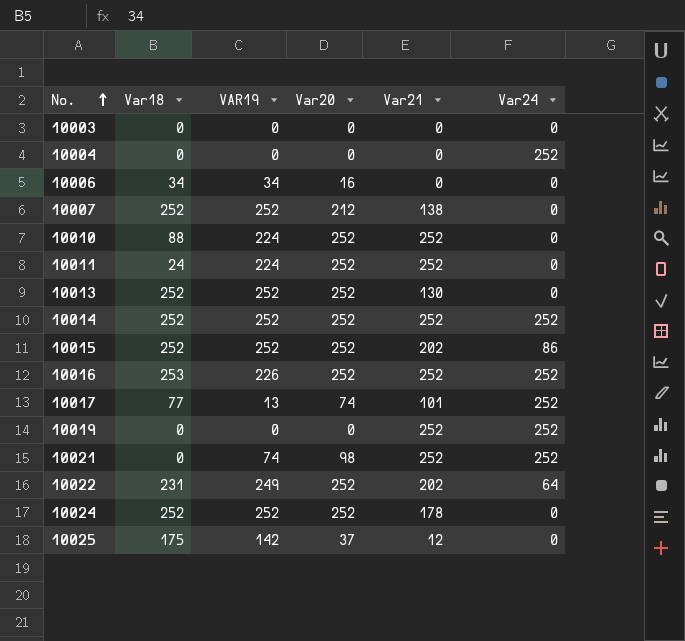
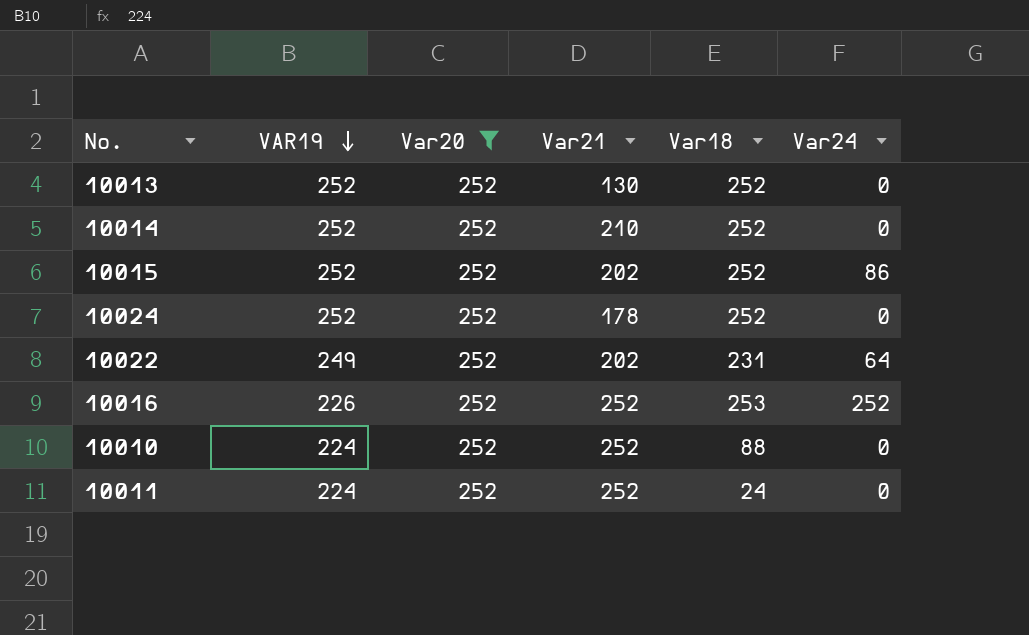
filter: none -> Var20 = 252
row order: No. ascending -> VAR19 descending
column Var18 | position: 2 -> 5
10014 | Var21: 252 -> 210
10014 | Var24: 252 -> 0

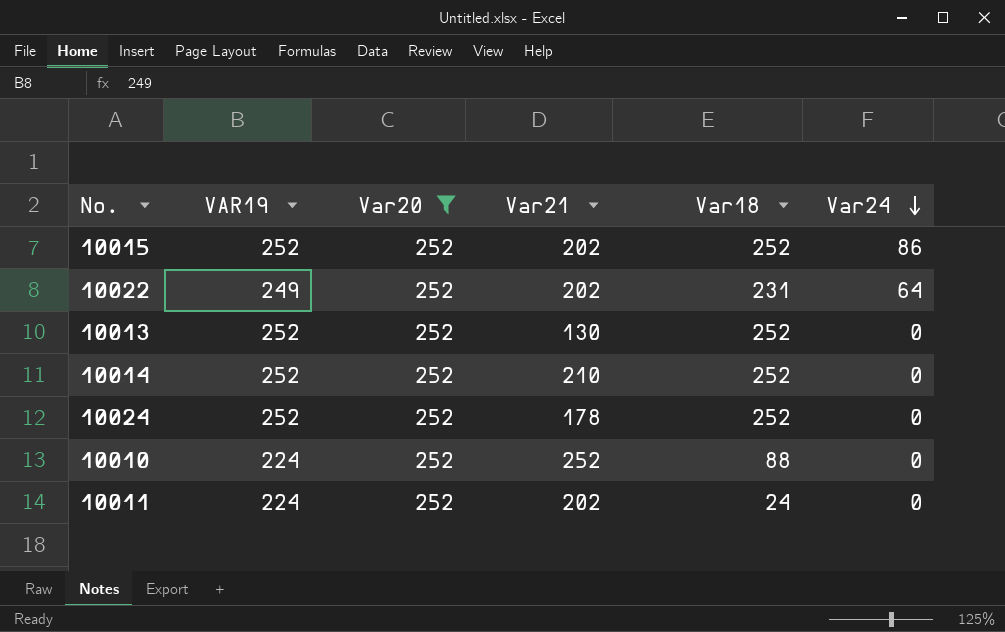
row order: VAR19 descending -> Var24 descending
row 10016: 226 | 252 | 252 | 253 | 252 -> none
10011 | Var21: 252 -> 202

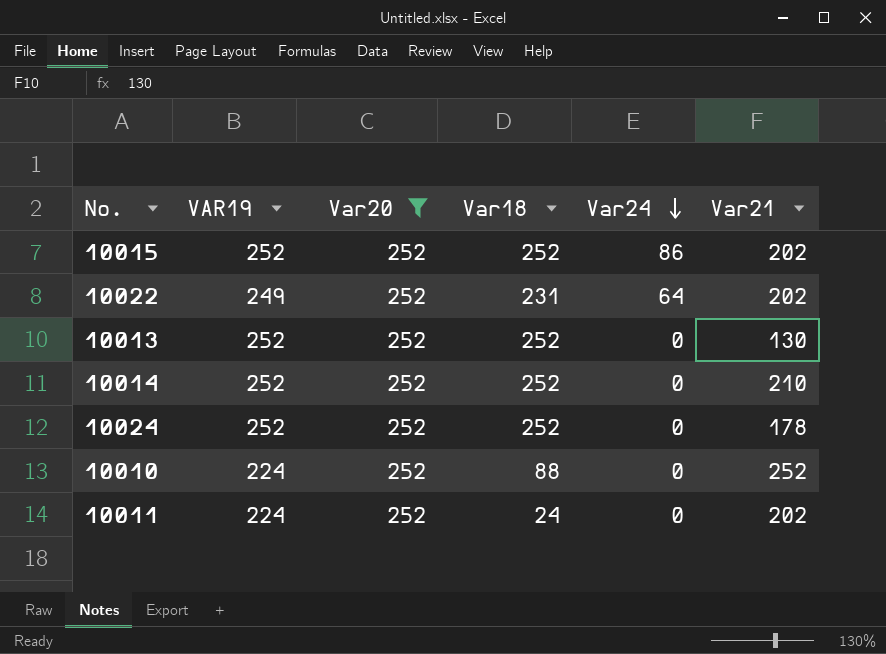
column Var21 | position: 4 -> 6

